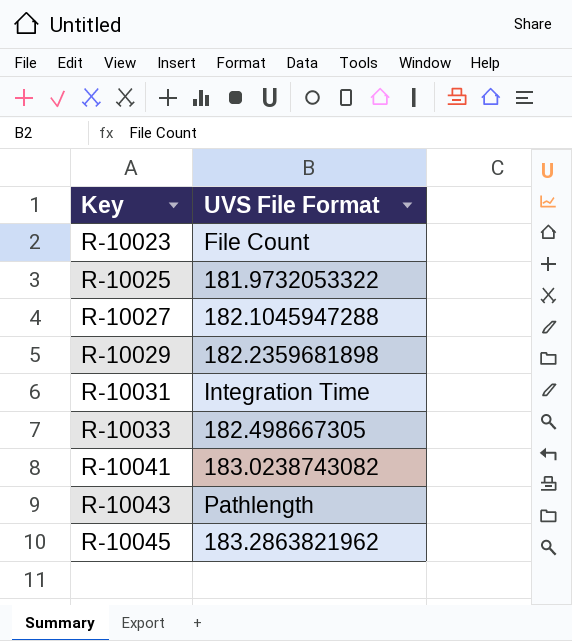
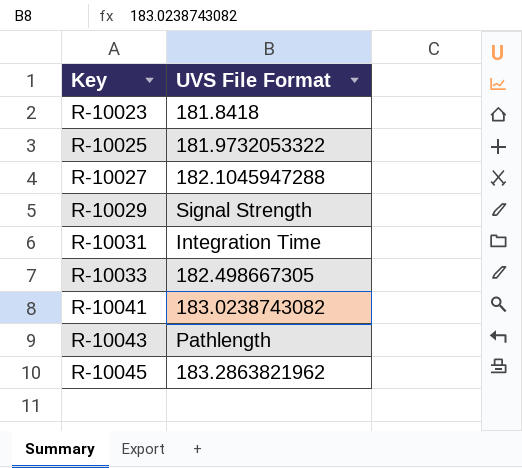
R-10023 | UVS File Format: File Count -> 181.8418
R-10029 | UVS File Format: 182.2359681898 -> Signal Strength

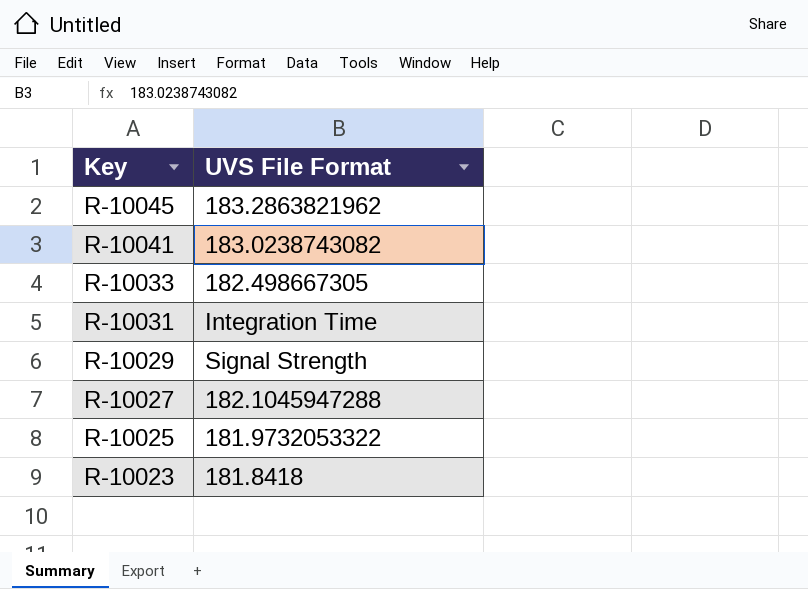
row order: Key ascending -> Key descending
row R-10043: Pathlength -> none

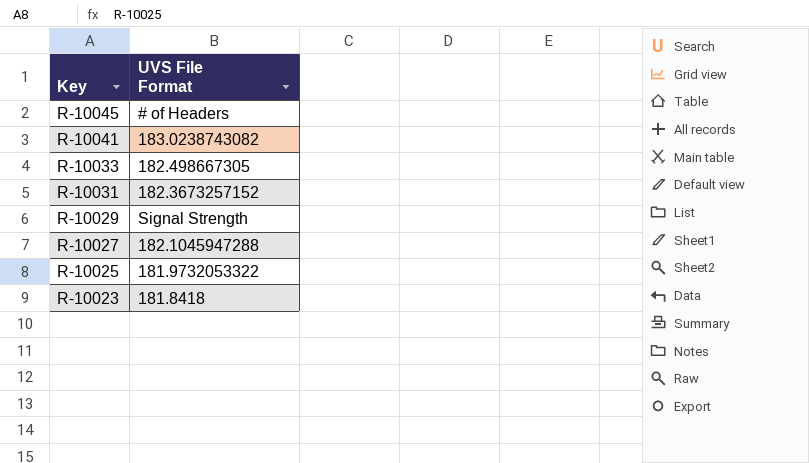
R-10045 | UVS File Format: 183.2863821962 -> # of Headers
R-10031 | UVS File Format: Integration Time -> 182.3673257152

